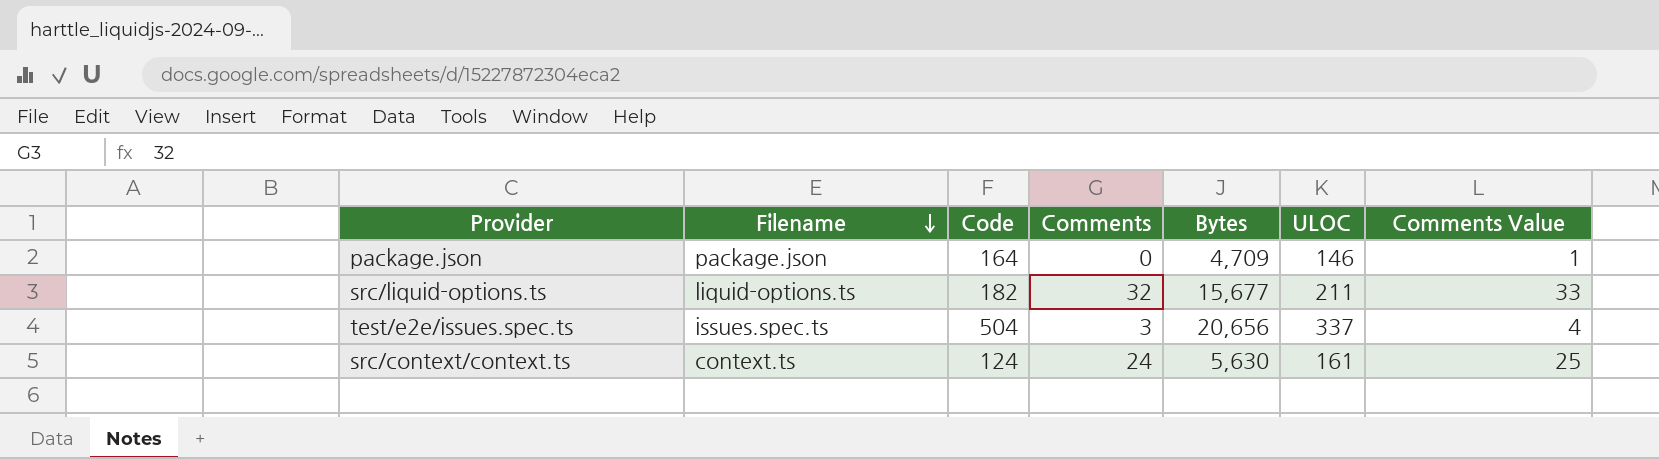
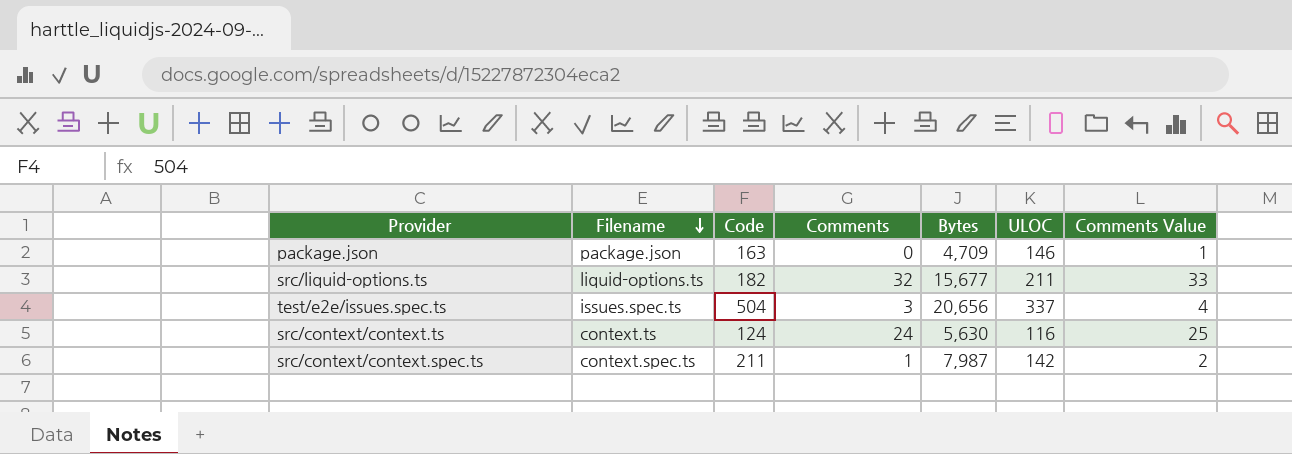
package.json | Code: 164 -> 163
src/context/context.ts | ULOC: 161 -> 116
row src/context/context.spec.ts: none -> context.spec.ts | 211 | 1 | 7,987 | 142 | 2

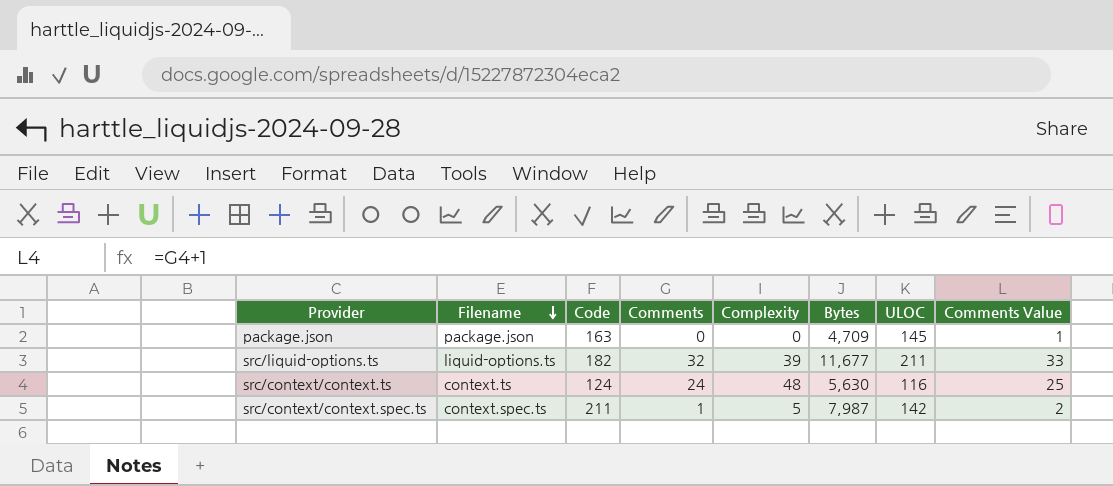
column Complexity | position: none -> 5
row test/e2e/issues.spec.ts: issues.spec.ts | 504 | 3 | 20,656 | 337 | 4 -> none
package.json | ULOC: 146 -> 145
src/liquid-options.ts | Bytes: 15,677 -> 11,677

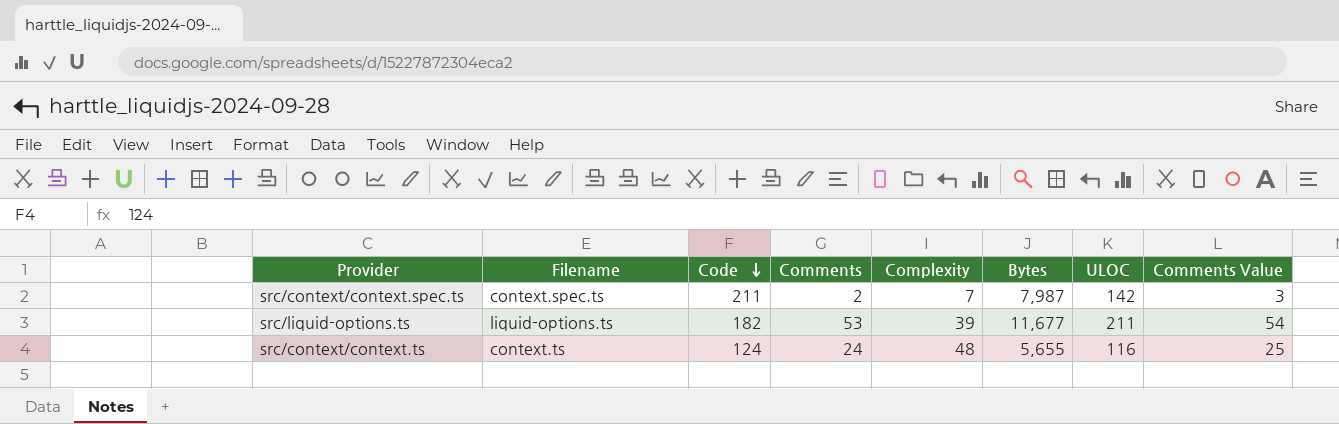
row order: Filename descending -> Code descending
row package.json: package.json | 163 | 0 | 0 | 4,709 | 145 | 1 -> none
src/context/context.spec.ts | Comments: 1 -> 2
src/context/context.spec.ts | Complexity: 5 -> 7
src/context/context.spec.ts | Comments Value: 2 -> 3
src/liquid-options.ts | Comments: 32 -> 53
src/liquid-options.ts | Comments Value: 33 -> 54
src/context/context.ts | Bytes: 5,630 -> 5,655

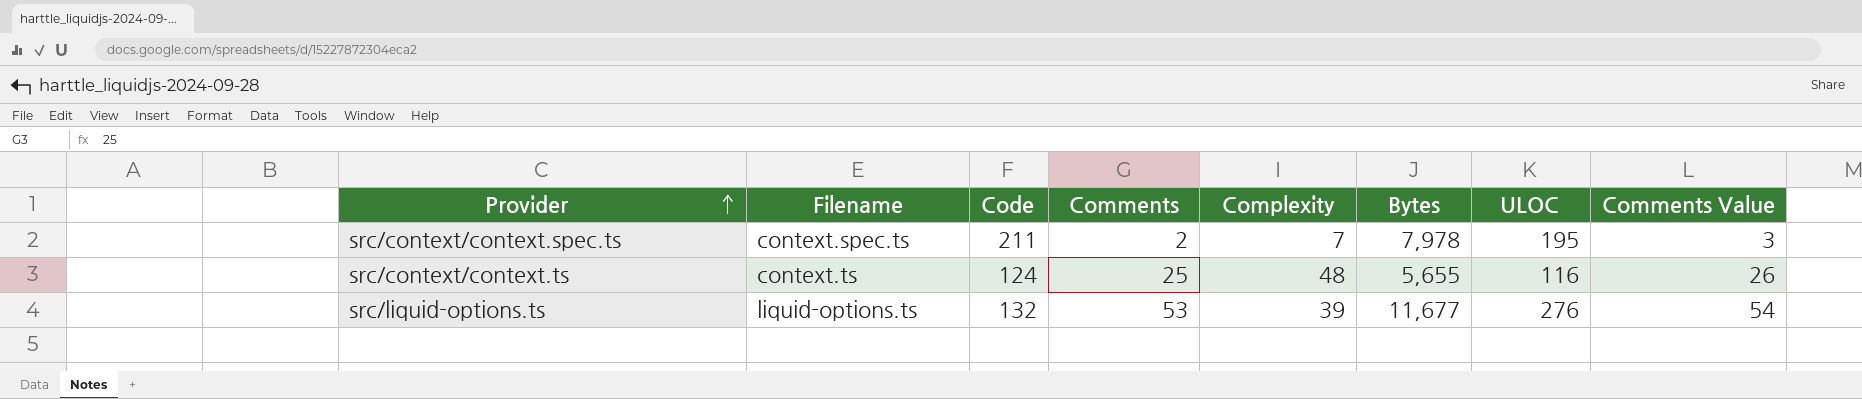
row order: Code descending -> Provider ascending
src/context/context.spec.ts | Bytes: 7,987 -> 7,978
src/context/context.spec.ts | ULOC: 142 -> 195
src/context/context.ts | Comments: 24 -> 25
src/context/context.ts | Comments Value: 25 -> 26
src/liquid-options.ts | Code: 182 -> 132
src/liquid-options.ts | ULOC: 211 -> 276

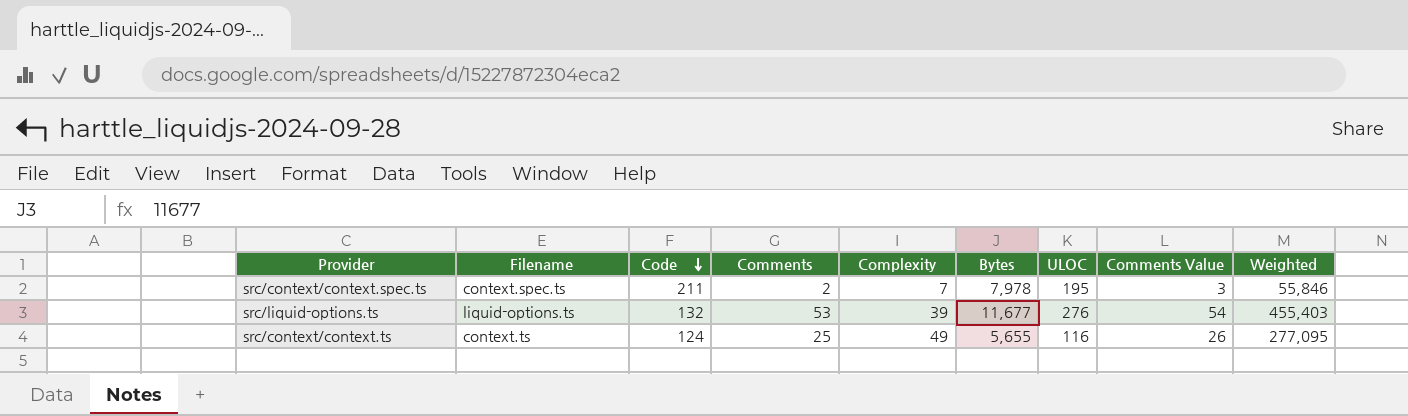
row order: Provider ascending -> Code descending
column Weighted | formula: none -> [Complexity] * [Bytes]
src/context/context.ts | Complexity: 48 -> 49

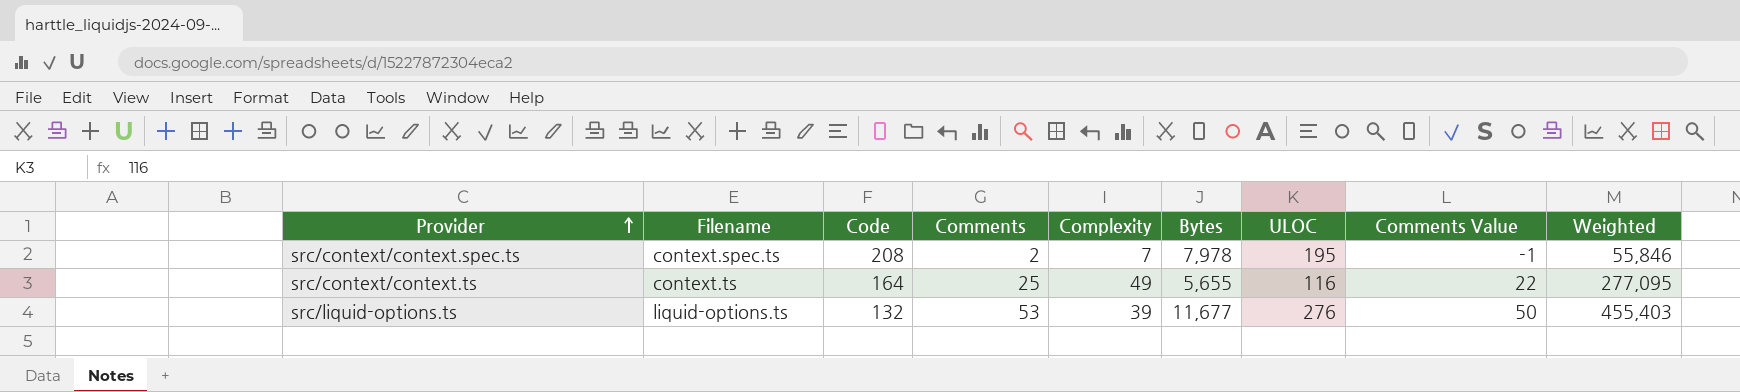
row order: Code descending -> Provider ascending
column Comments Value | formula: [Comments] + 1 -> [Comments] - 3
src/context/context.spec.ts | Code: 211 -> 208
src/context/context.ts | Code: 124 -> 164

